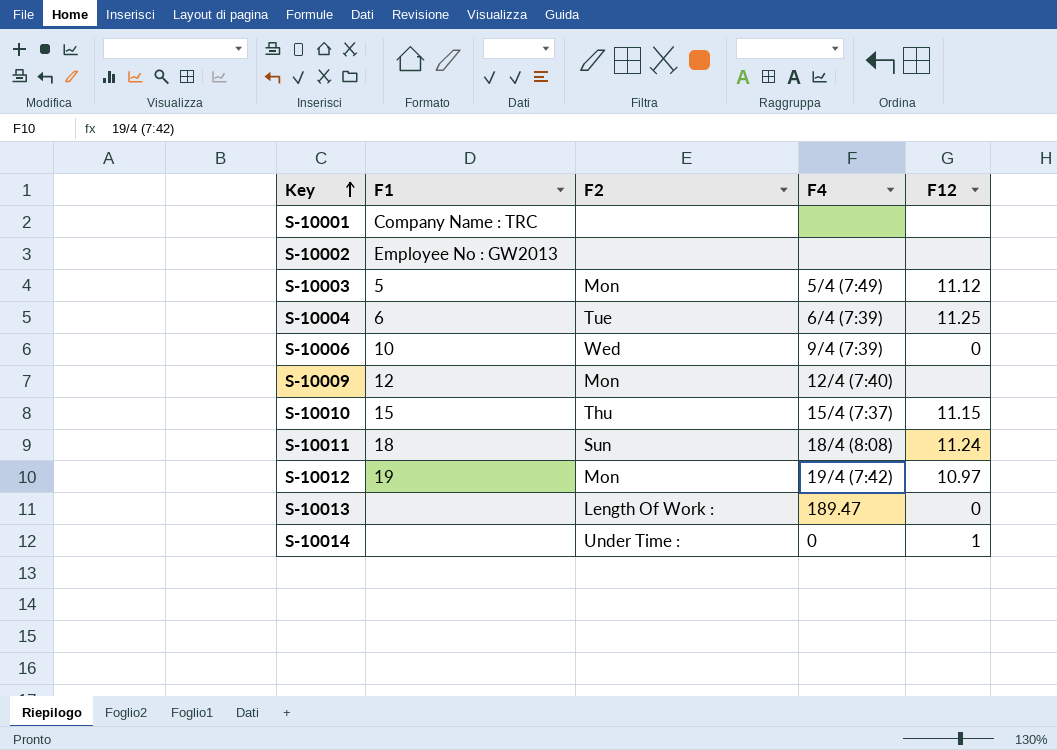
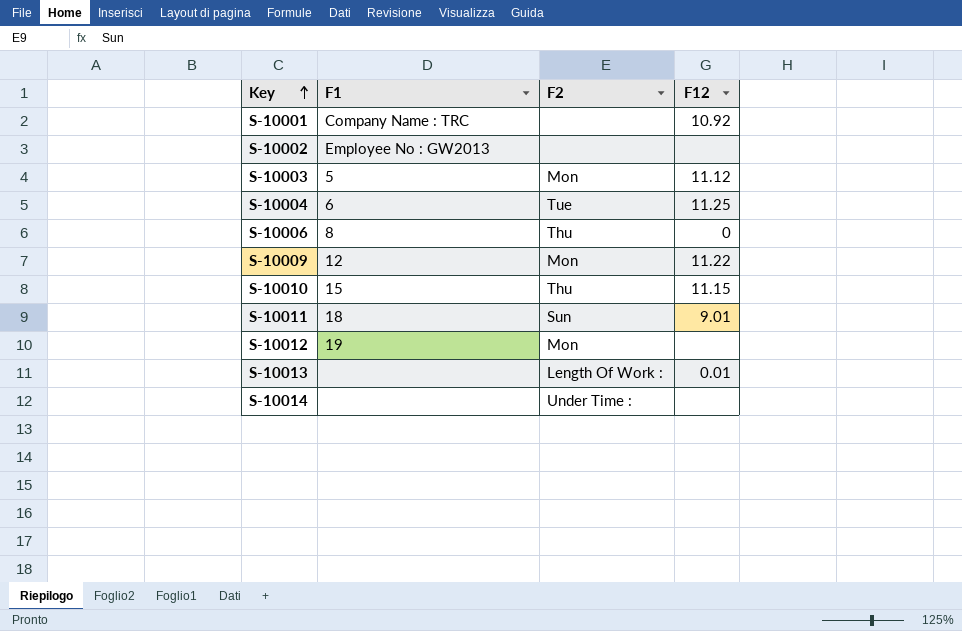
column F4 | position: 4 -> none
S-10001 | F12: none -> 10.92
S-10006 | F1: 10 -> 8
S-10006 | F2: Wed -> Thu
S-10009 | F12: none -> 11.22
S-10011 | F12: 11.24 -> 9.01
S-10012 | F12: 10.97 -> none
S-10013 | F12: 0 -> 0.01
S-10014 | F12: 1 -> none

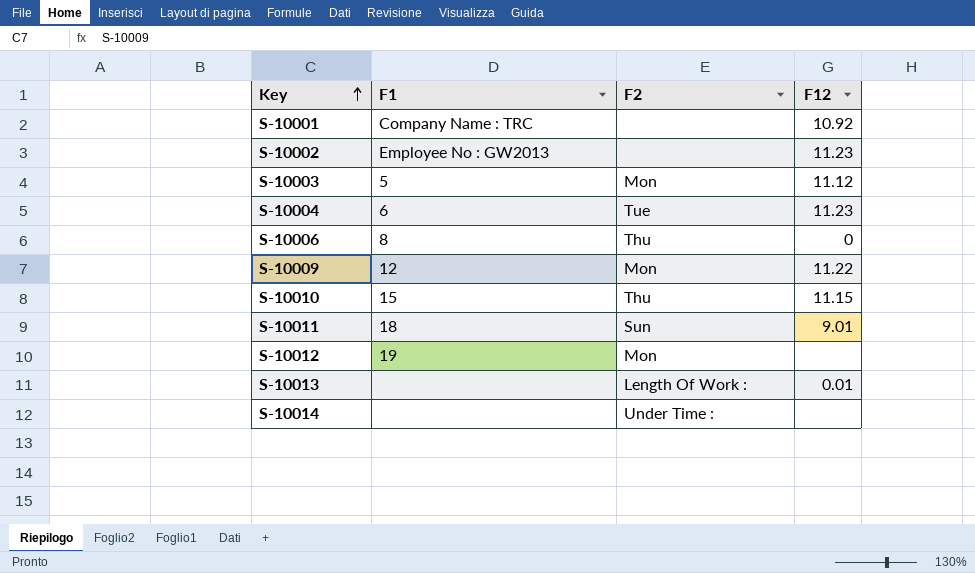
S-10002 | F12: none -> 11.23
S-10004 | F12: 11.25 -> 11.23

